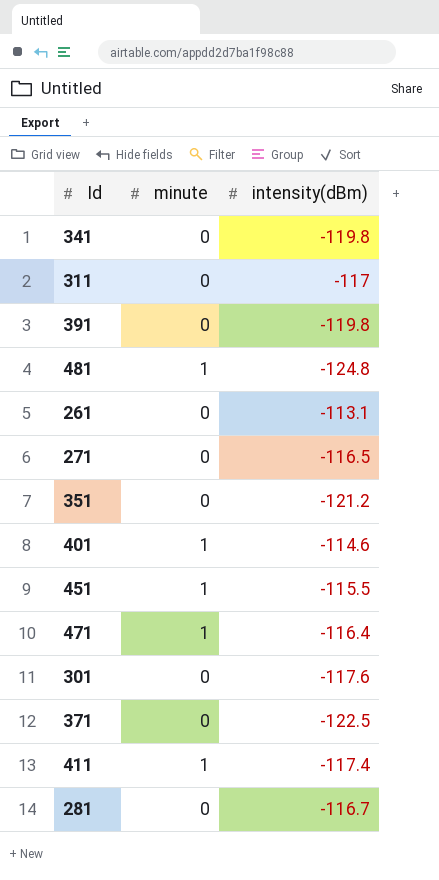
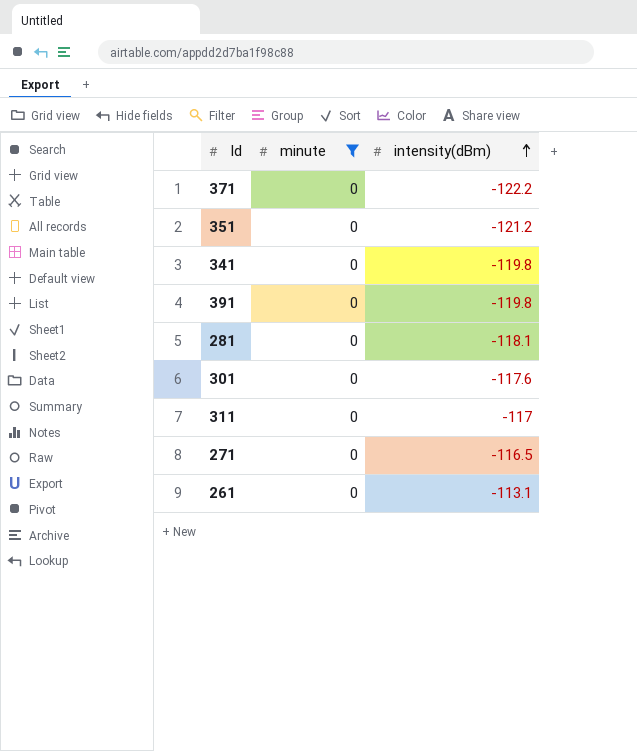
filter: none -> minute = 0
row order: none -> intensity(dBm) ascending
371 | intensity(dBm): -122.5 -> -122.2
281 | intensity(dBm): -116.7 -> -118.1

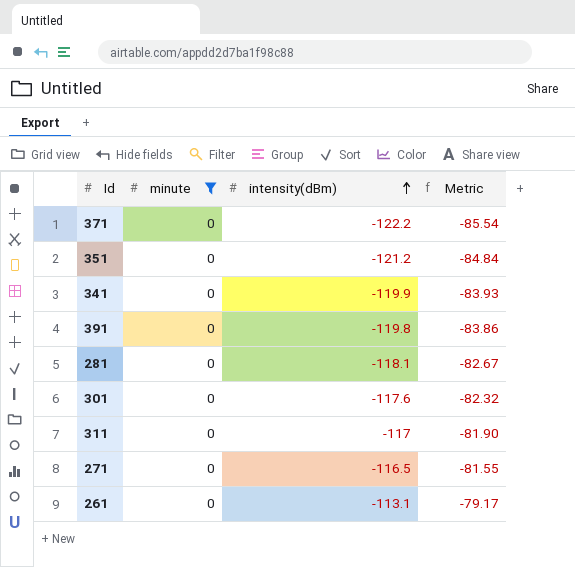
column Metric | formula: none -> [intensity(dBm)] * 0.7
341 | intensity(dBm): -119.8 -> -119.9

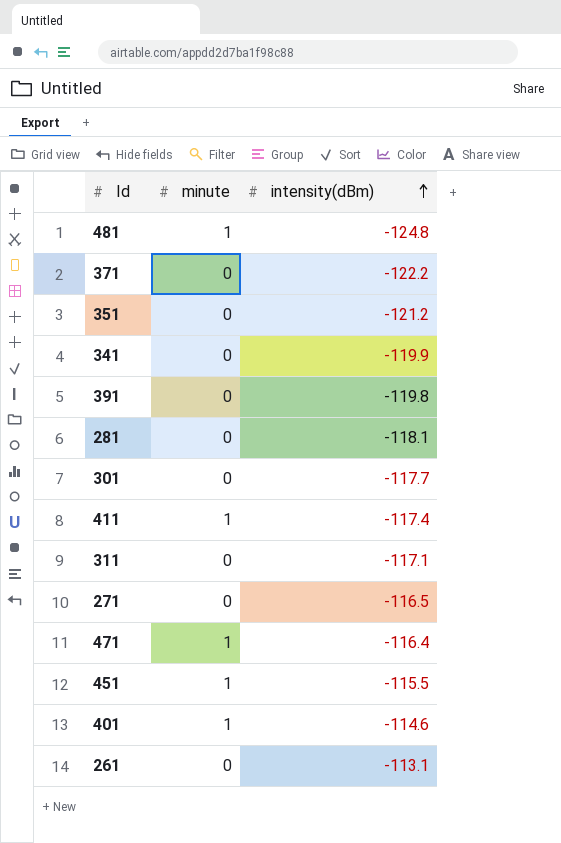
filter: minute = 0 -> none
column Metric | formula: [intensity(dBm)] * 0.7 -> none
301 | intensity(dBm): -117.6 -> -117.7
311 | intensity(dBm): -117 -> -117.1

